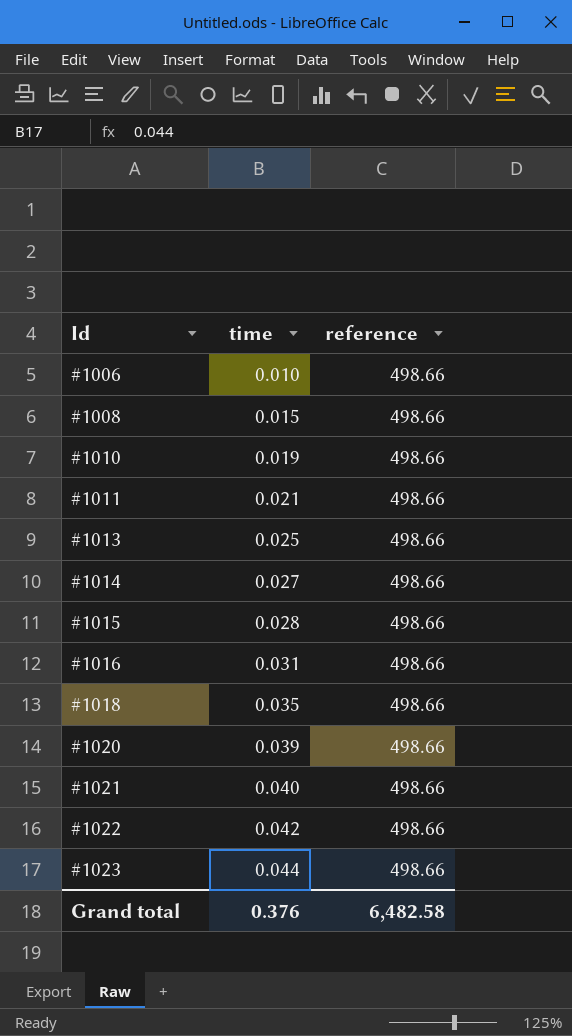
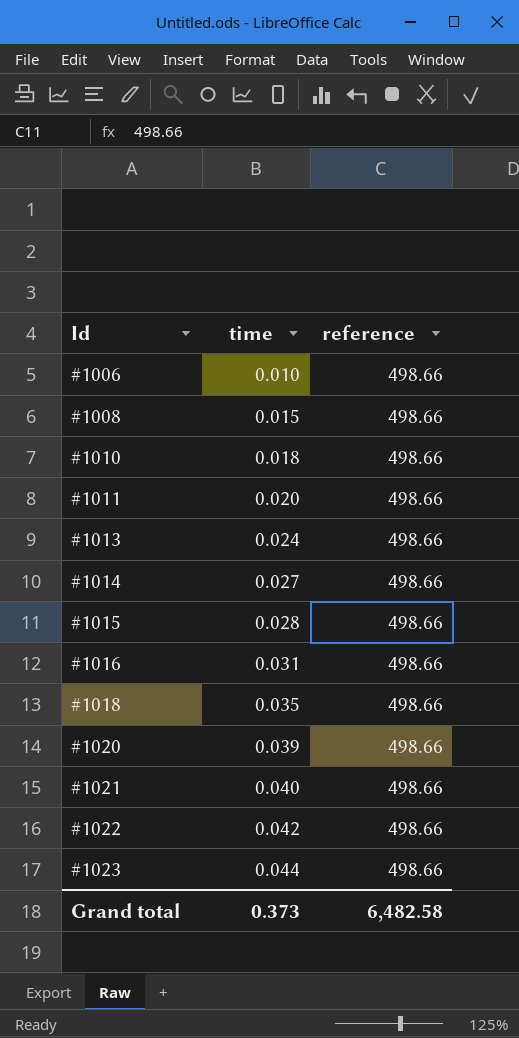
#1010 | time: 0.019 -> 0.018
#1011 | time: 0.021 -> 0.020
#1013 | time: 0.025 -> 0.024
Grand total | time: 0.376 -> 0.373

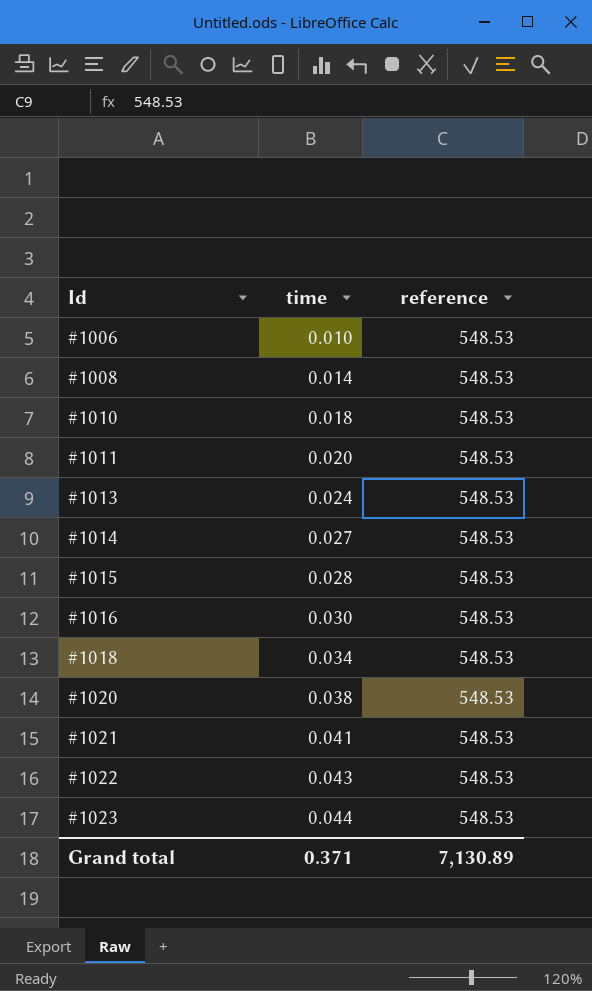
#1006 | reference: 498.66 -> 548.53
#1008 | time: 0.015 -> 0.014
#1008 | reference: 498.66 -> 548.53
#1010 | reference: 498.66 -> 548.53
#1011 | reference: 498.66 -> 548.53
#1013 | reference: 498.66 -> 548.53
#1014 | reference: 498.66 -> 548.53
#1015 | reference: 498.66 -> 548.53
#1016 | time: 0.031 -> 0.030
#1016 | reference: 498.66 -> 548.53
#1018 | time: 0.035 -> 0.034
#1018 | reference: 498.66 -> 548.53
#1020 | time: 0.039 -> 0.038
#1020 | reference: 498.66 -> 548.53
#1021 | time: 0.040 -> 0.041
#1021 | reference: 498.66 -> 548.53
#1022 | time: 0.042 -> 0.043
#1022 | reference: 498.66 -> 548.53
#1023 | reference: 498.66 -> 548.53
Grand total | time: 0.373 -> 0.371
Grand total | reference: 6,482.58 -> 7,130.89

